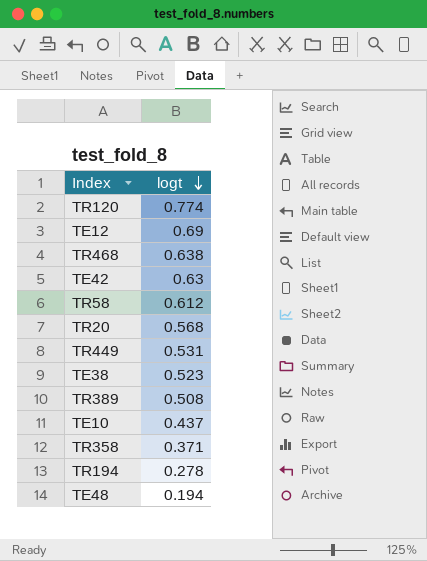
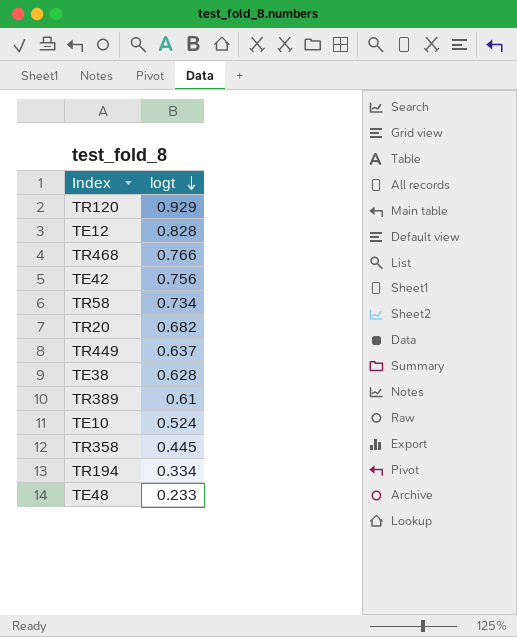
TR120 | logt: 0.774 -> 0.929
TE12 | logt: 0.69 -> 0.828
TR468 | logt: 0.638 -> 0.766
TE42 | logt: 0.63 -> 0.756
TR58 | logt: 0.612 -> 0.734
TR20 | logt: 0.568 -> 0.682
TR449 | logt: 0.531 -> 0.637
TE38 | logt: 0.523 -> 0.628
TR389 | logt: 0.508 -> 0.61
TE10 | logt: 0.437 -> 0.524
TR358 | logt: 0.371 -> 0.445
TR194 | logt: 0.278 -> 0.334
TE48 | logt: 0.194 -> 0.233

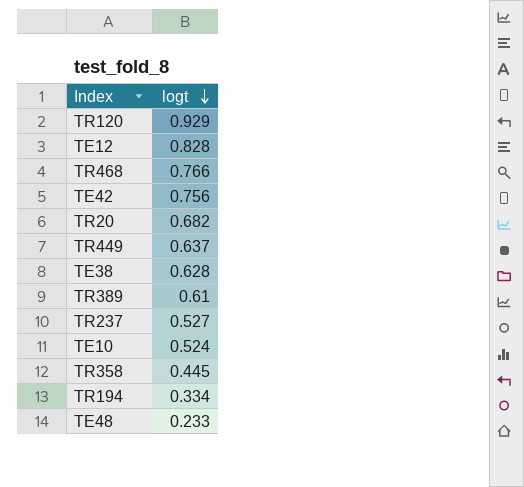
row TR58: 0.734 -> none
row TR237: none -> 0.527

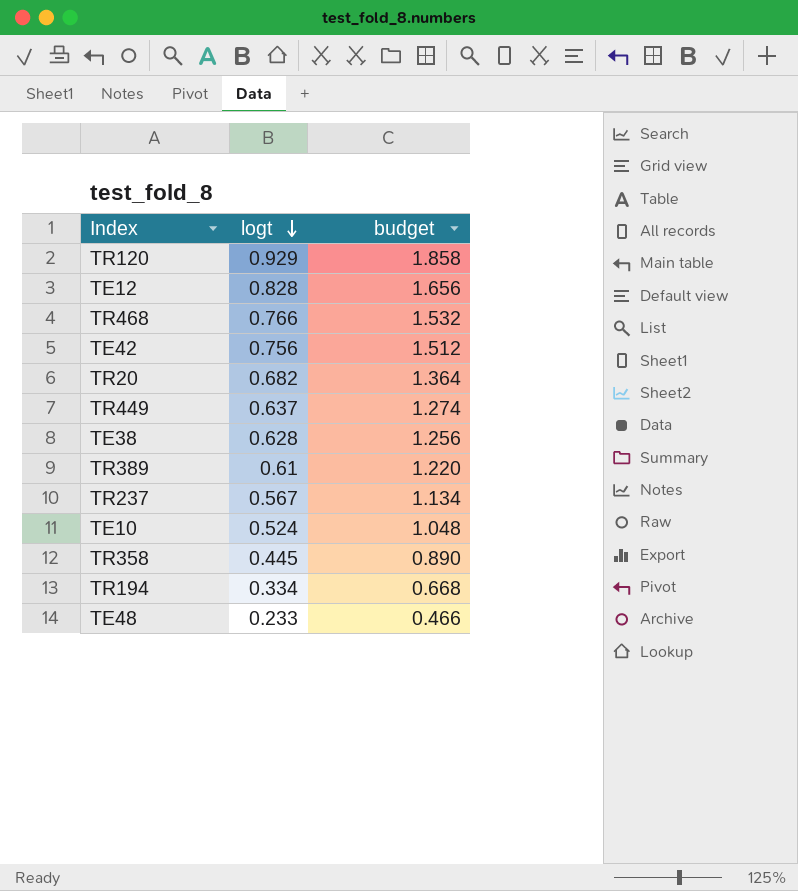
column budget | formula: none -> [logt] * 2
TR237 | logt: 0.527 -> 0.567

